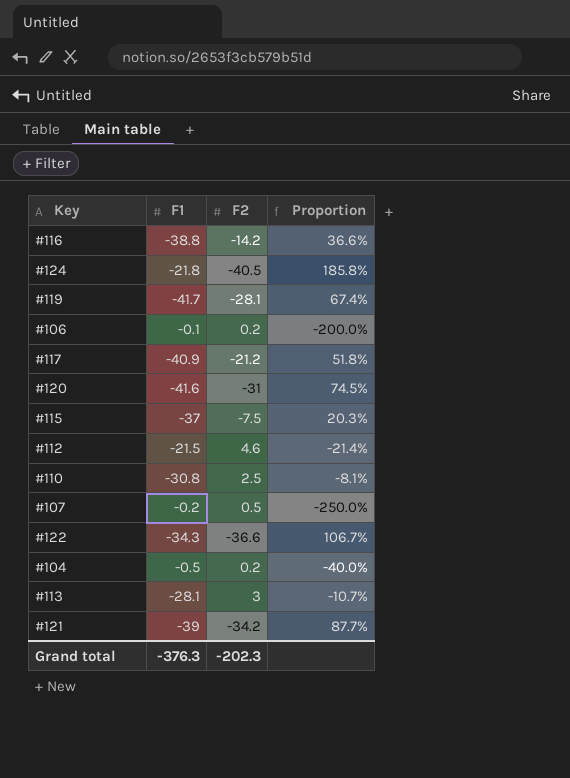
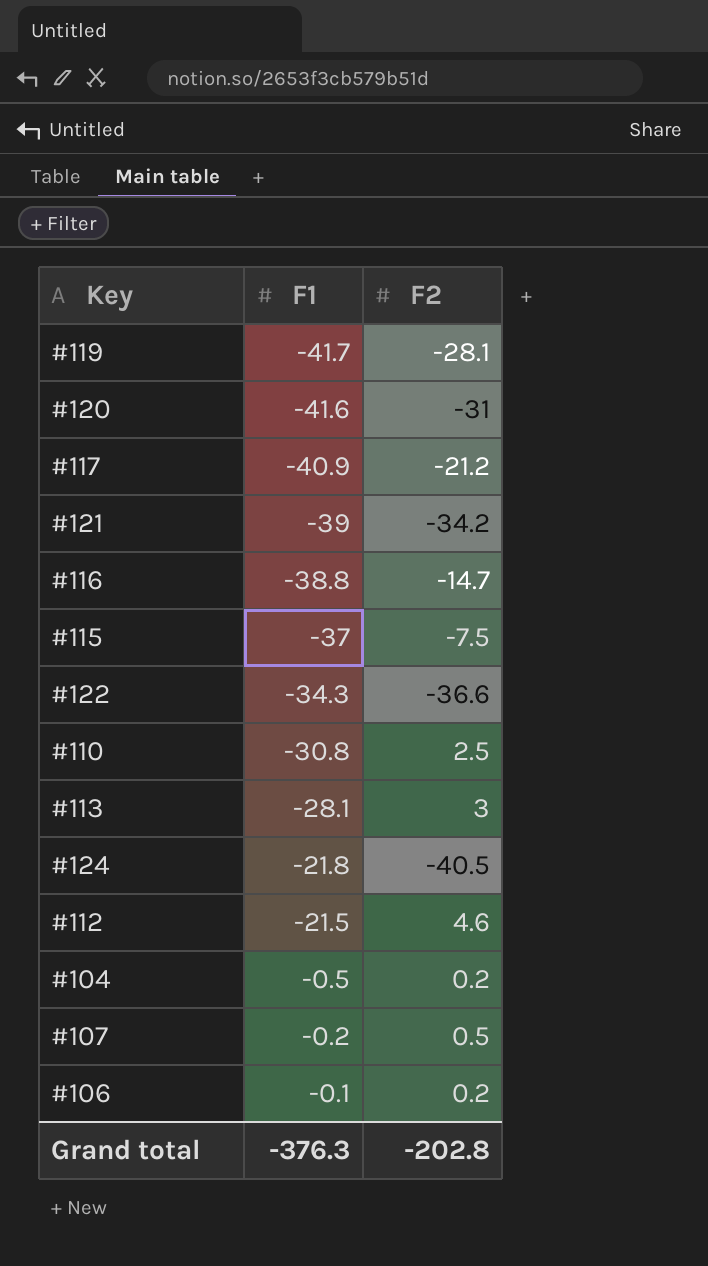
row order: none -> F1 ascending
column Proportion | formula: [F2] / [F1] -> none
#116 | F2: -14.2 -> -14.7
Grand total | F2: -202.3 -> -202.8

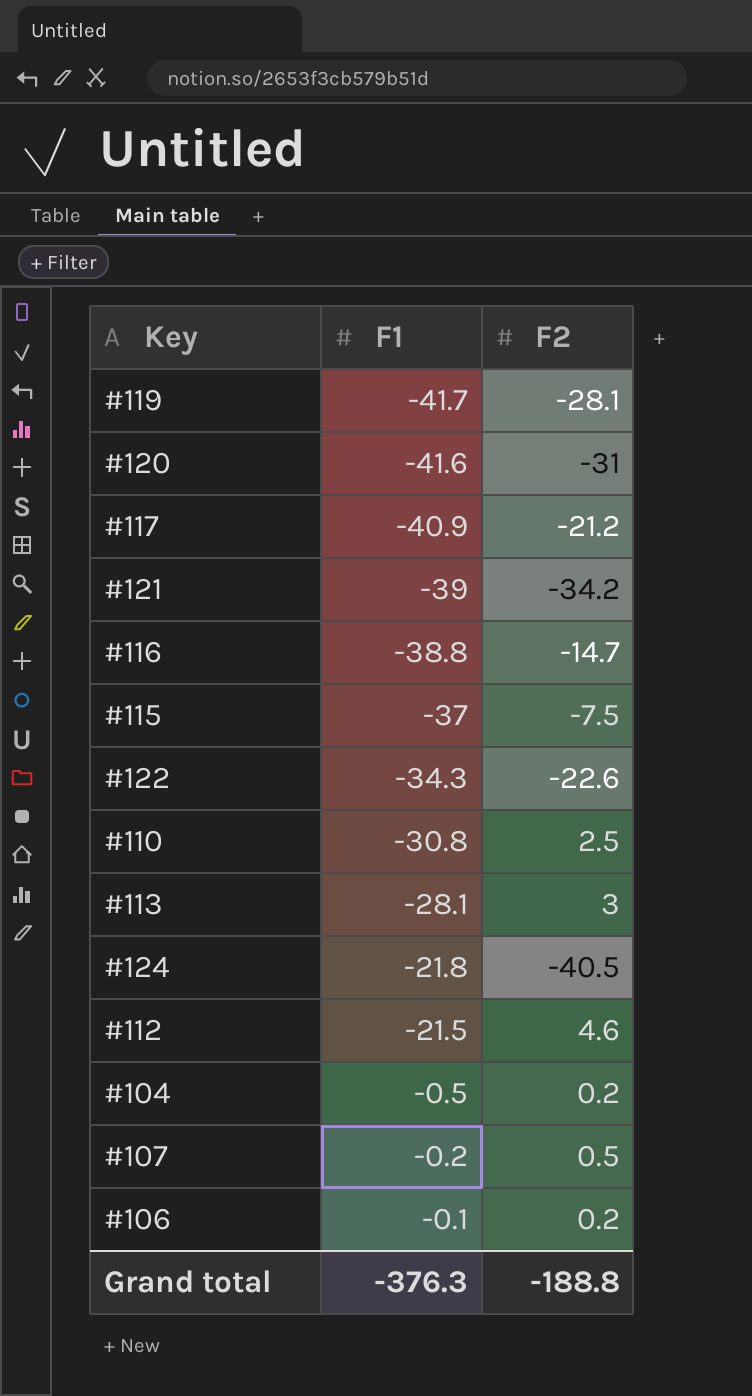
#122 | F2: -36.6 -> -22.6
Grand total | F2: -202.8 -> -188.8

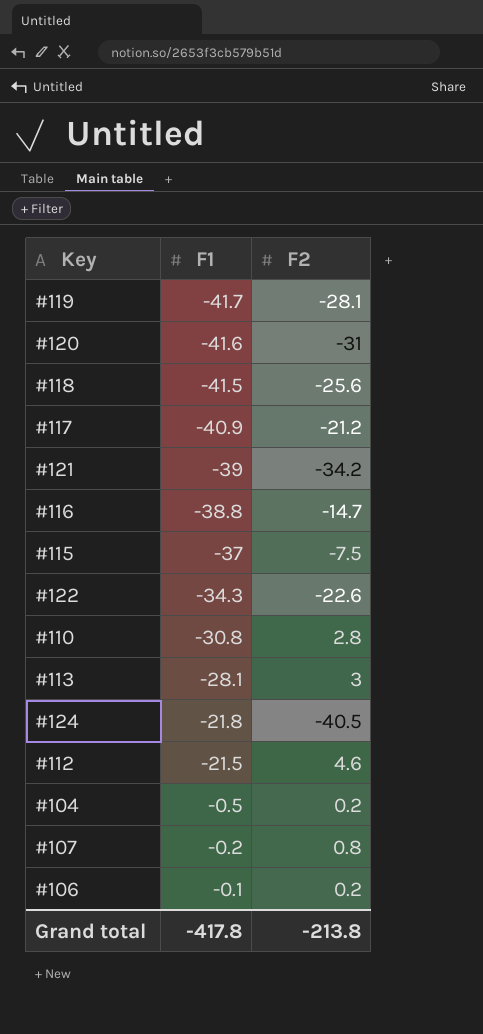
row #118: none -> -41.5 | -25.6
#110 | F2: 2.5 -> 2.8
#107 | F2: 0.5 -> 0.8
Grand total | F1: -376.3 -> -417.8
Grand total | F2: -188.8 -> -213.8

